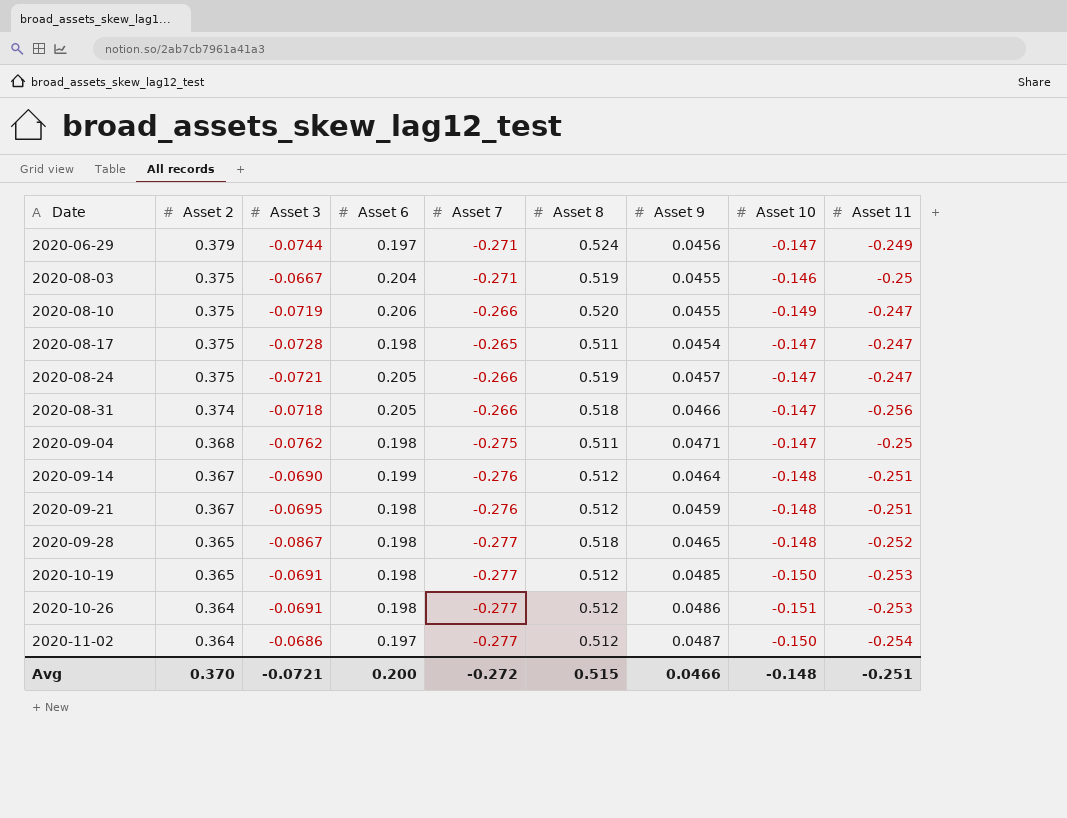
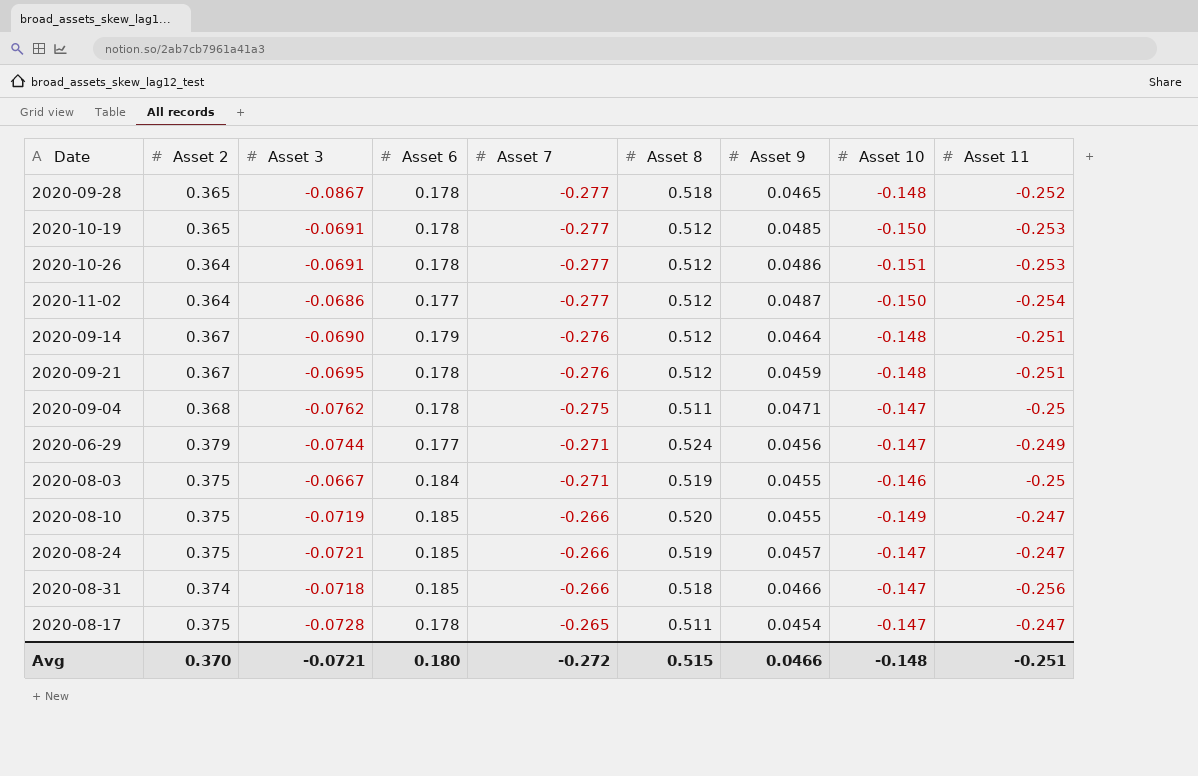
row order: Date ascending -> Asset 7 ascending
2020-09-28 | Asset 6: 0.198 -> 0.178
2020-10-19 | Asset 6: 0.198 -> 0.178
2020-10-26 | Asset 6: 0.198 -> 0.178
2020-11-02 | Asset 6: 0.197 -> 0.177
2020-09-14 | Asset 6: 0.199 -> 0.179
2020-09-21 | Asset 6: 0.198 -> 0.178
2020-09-04 | Asset 6: 0.198 -> 0.178
2020-06-29 | Asset 6: 0.197 -> 0.177
2020-08-03 | Asset 6: 0.204 -> 0.184
2020-08-10 | Asset 6: 0.206 -> 0.185
2020-08-24 | Asset 6: 0.205 -> 0.185
2020-08-31 | Asset 6: 0.205 -> 0.185
2020-08-17 | Asset 6: 0.198 -> 0.178
Avg | Asset 6: 0.200 -> 0.180

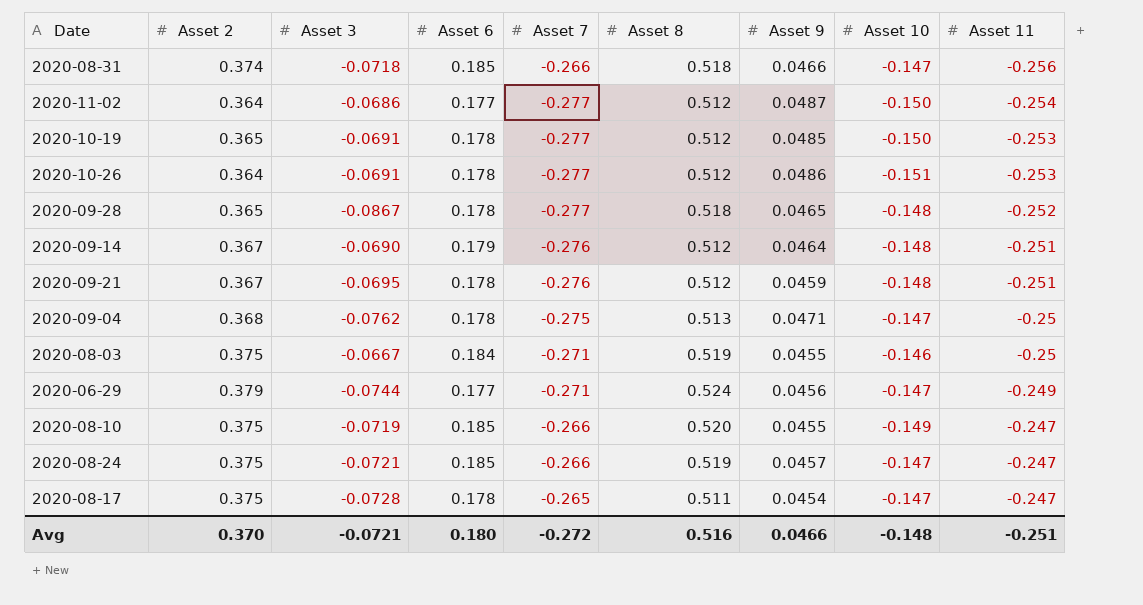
row order: Asset 7 ascending -> Asset 11 ascending
2020-09-04 | Asset 8: 0.511 -> 0.513
Avg | Asset 8: 0.515 -> 0.516

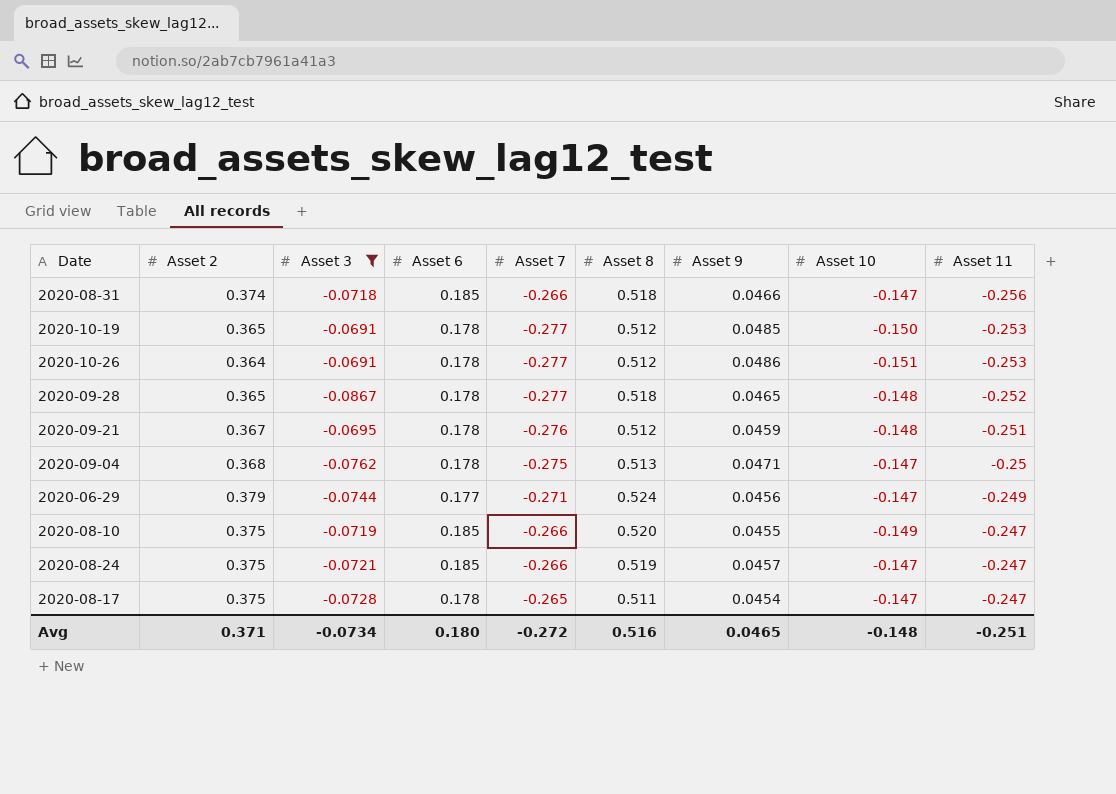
filter: none -> Asset 3 <= -0.0691
Avg | Asset 2: 0.370 -> 0.371
Avg | Asset 3: -0.0721 -> -0.0734
Avg | Asset 9: 0.0466 -> 0.0465

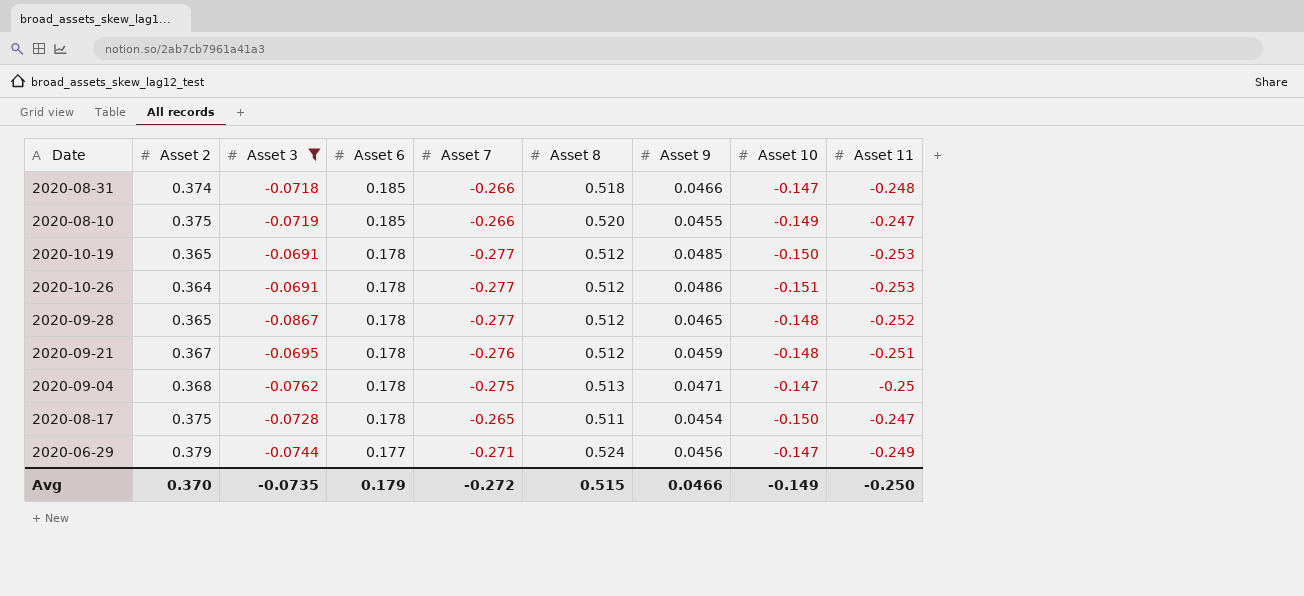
row order: Asset 11 ascending -> Asset 6 descending
row 2020-08-24: 0.375 | -0.0721 | 0.185 | -0.266 | 0.519 | 0.0457 | -0.147 | -0.247 -> none
2020-08-31 | Asset 11: -0.256 -> -0.248
2020-09-28 | Asset 8: 0.518 -> 0.512
2020-08-17 | Asset 10: -0.147 -> -0.150
Avg | Asset 2: 0.371 -> 0.370
Avg | Asset 3: -0.0734 -> -0.0735
Avg | Asset 6: 0.180 -> 0.179
Avg | Asset 8: 0.516 -> 0.515
Avg | Asset 9: 0.0465 -> 0.0466
Avg | Asset 10: -0.148 -> -0.149
Avg | Asset 11: -0.251 -> -0.250

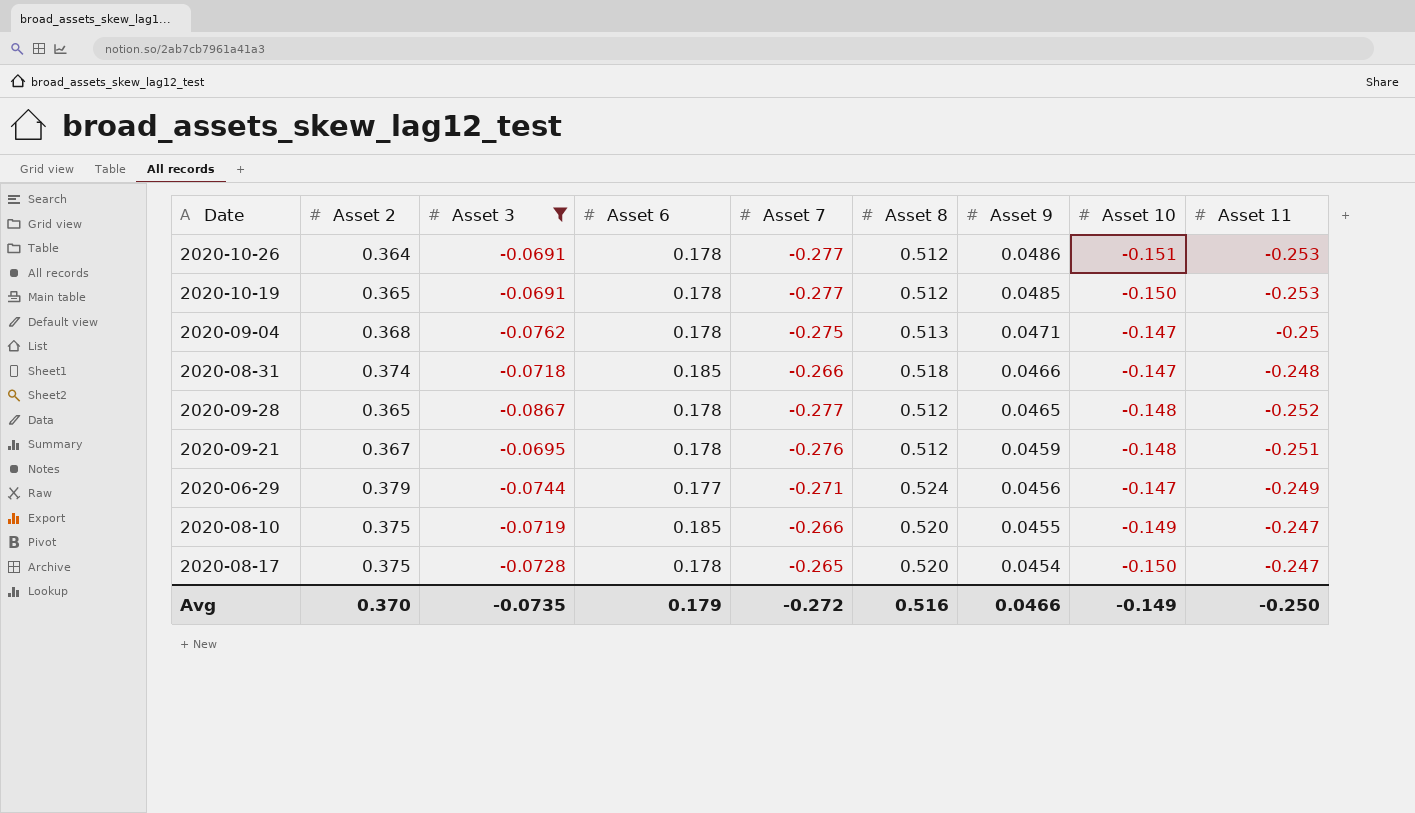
row order: Asset 6 descending -> Asset 9 descending
2020-08-17 | Asset 8: 0.511 -> 0.520
Avg | Asset 8: 0.515 -> 0.516

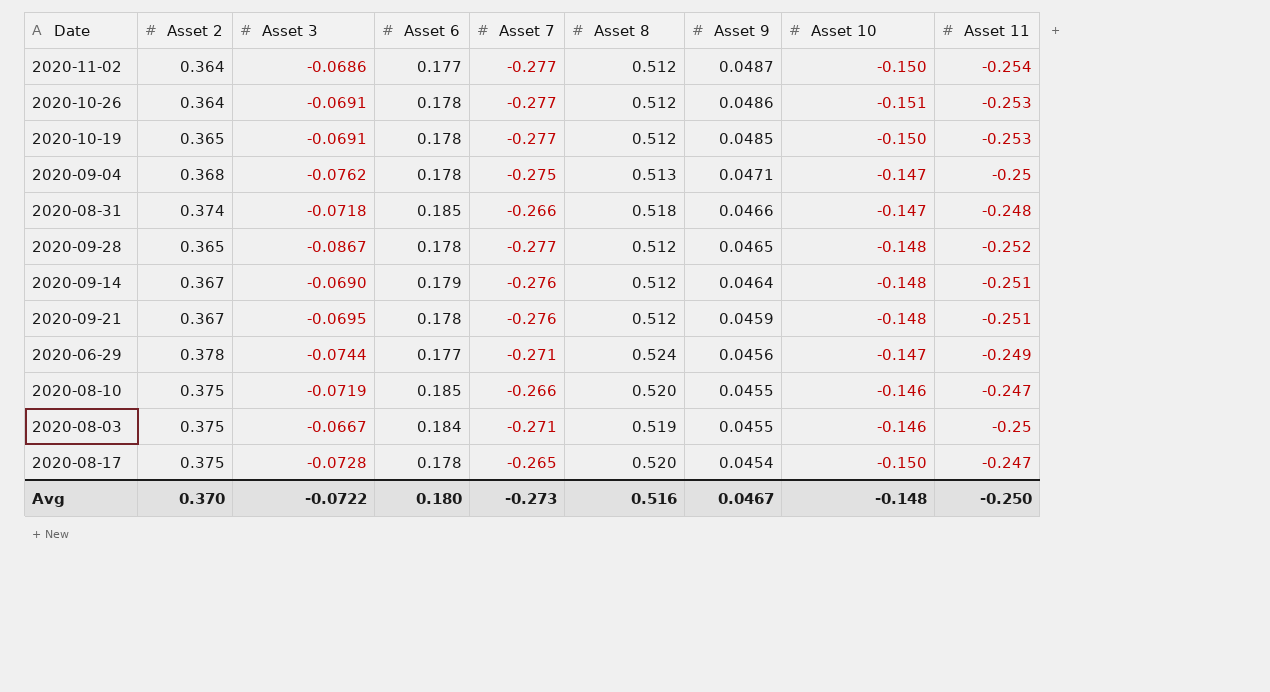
filter: Asset 3 <= -0.0691 -> none
2020-06-29 | Asset 2: 0.379 -> 0.378
2020-08-10 | Asset 10: -0.149 -> -0.146
Avg | Asset 3: -0.0735 -> -0.0722
Avg | Asset 6: 0.179 -> 0.180
Avg | Asset 7: -0.272 -> -0.273
Avg | Asset 9: 0.0466 -> 0.0467
Avg | Asset 10: -0.149 -> -0.148

